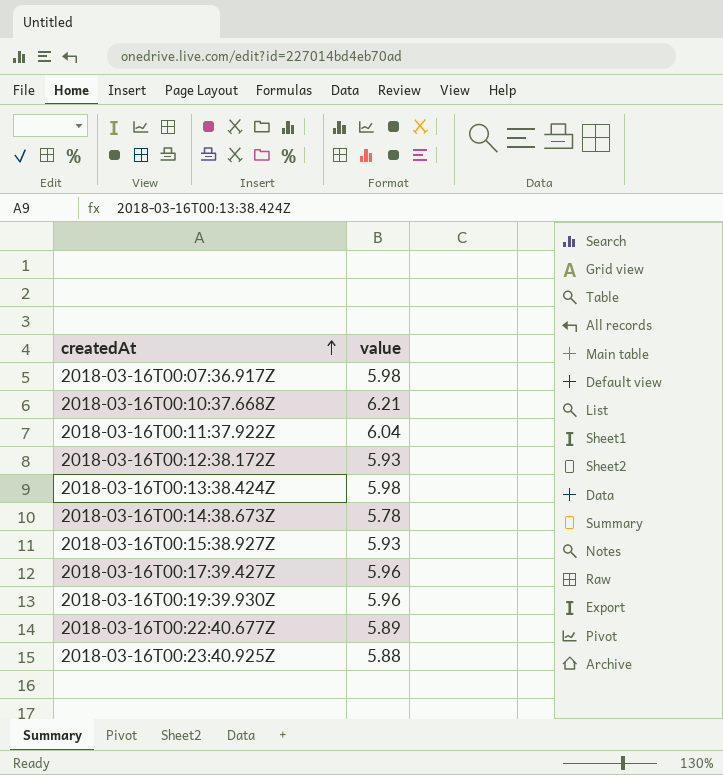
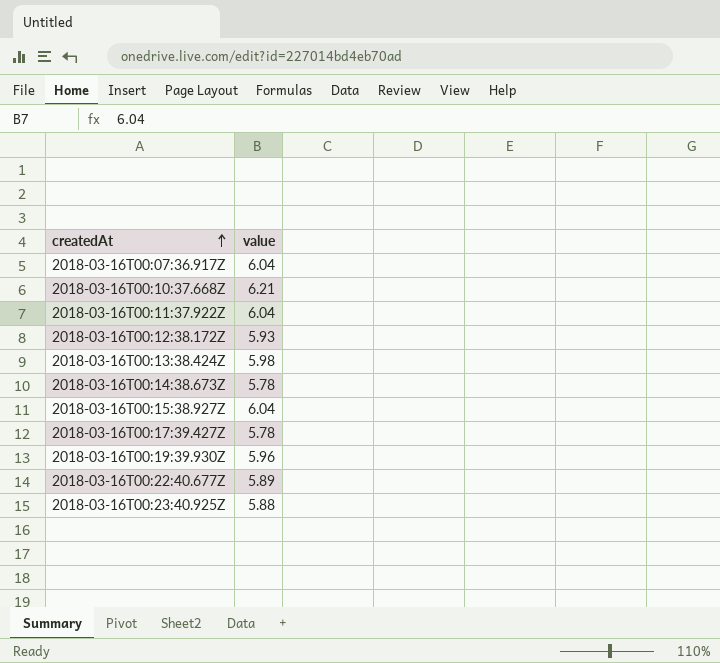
2018-03-16T00:07:36.917Z | value: 5.98 -> 6.04
2018-03-16T00:15:38.927Z | value: 5.93 -> 6.04
2018-03-16T00:17:39.427Z | value: 5.96 -> 5.78

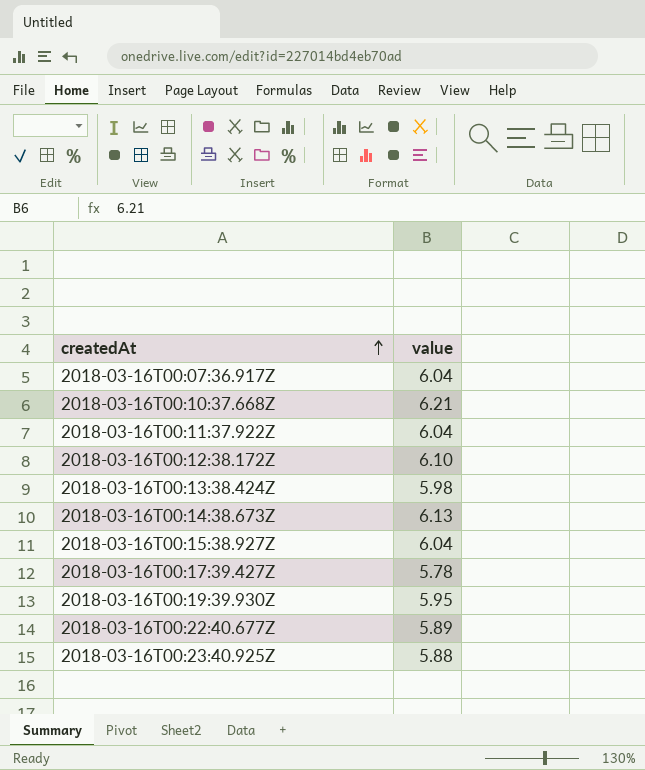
2018-03-16T00:12:38.172Z | value: 5.93 -> 6.10
2018-03-16T00:14:38.673Z | value: 5.78 -> 6.13
2018-03-16T00:19:39.930Z | value: 5.96 -> 5.95

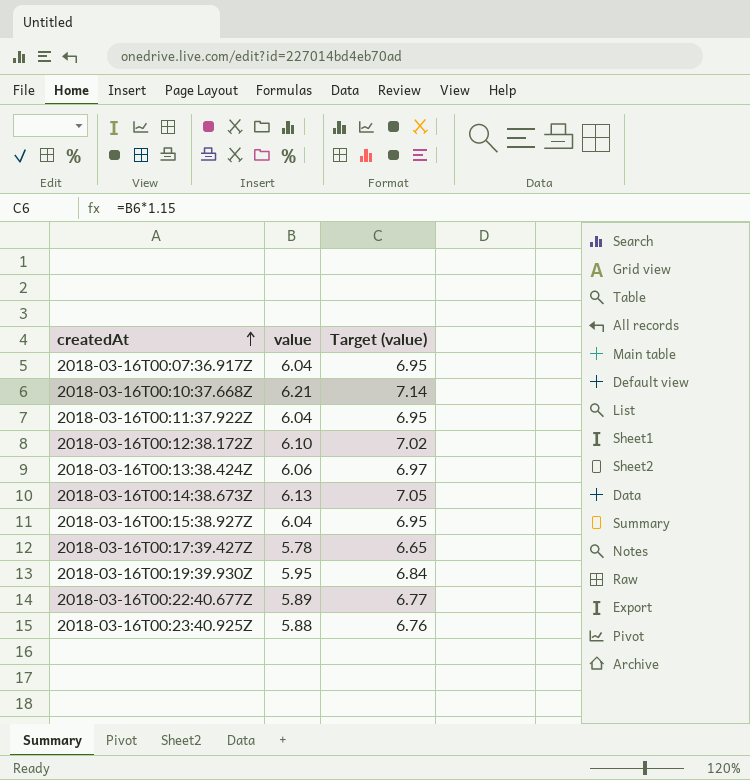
column Target (value) | formula: none -> [value] * 1.15
2018-03-16T00:13:38.424Z | value: 5.98 -> 6.06

